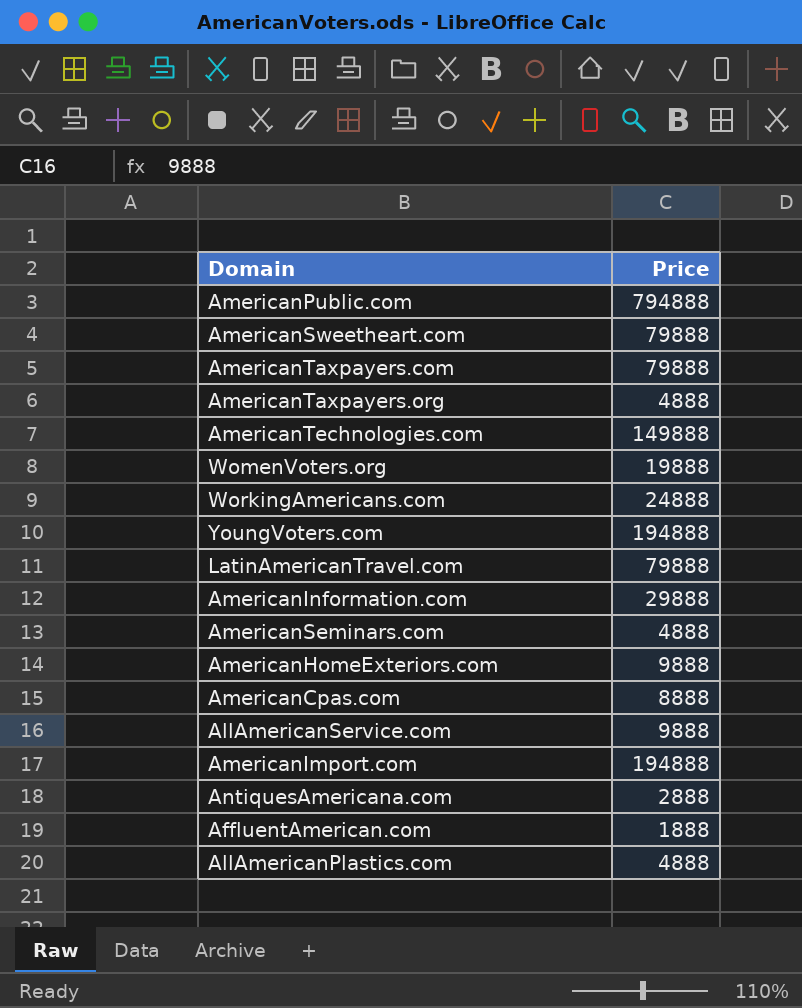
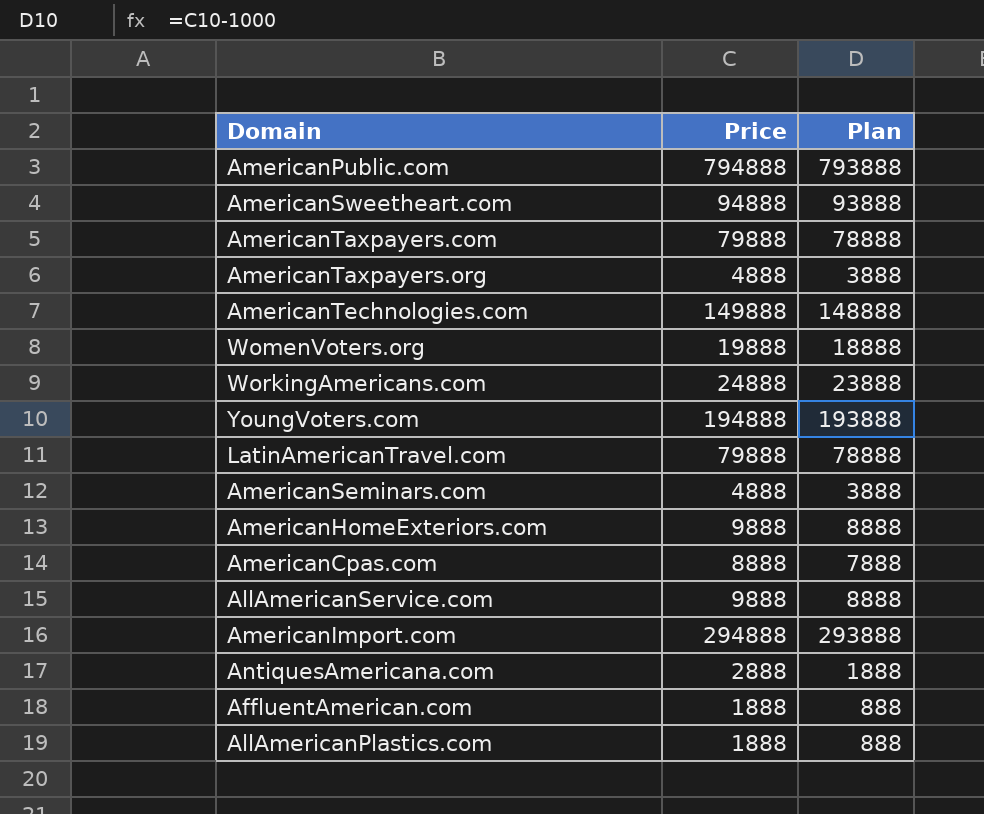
column Plan | formula: none -> [Price] - 1000
row AmericanInformation.com: 29888 -> none
AmericanSweetheart.com | Price: 79888 -> 94888
AmericanImport.com | Price: 194888 -> 294888
AllAmericanPlastics.com | Price: 4888 -> 1888

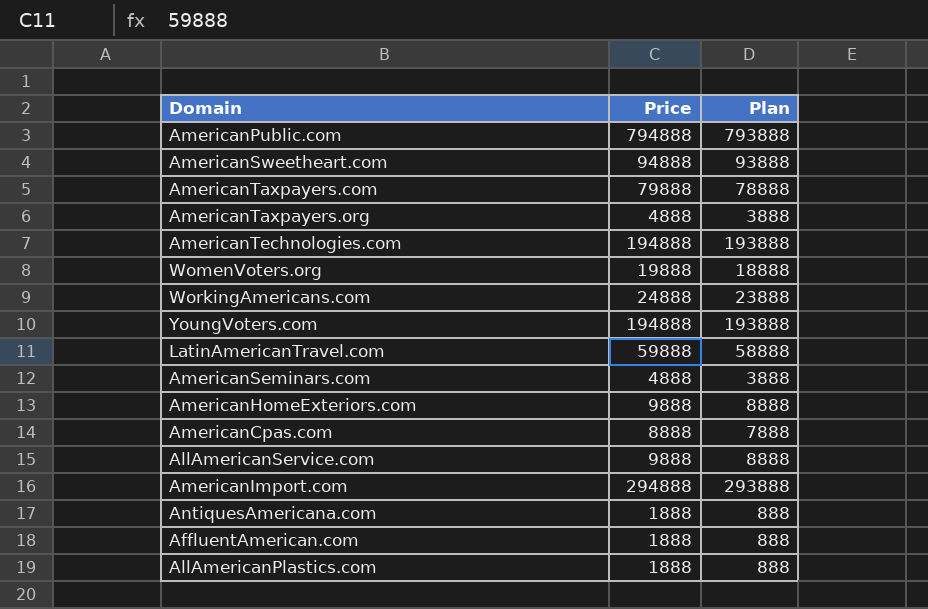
AmericanTechnologies.com | Price: 149888 -> 194888
AmericanTechnologies.com | Plan: 148888 -> 193888
LatinAmericanTravel.com | Price: 79888 -> 59888
LatinAmericanTravel.com | Plan: 78888 -> 58888
AntiquesAmericana.com | Price: 2888 -> 1888
AntiquesAmericana.com | Plan: 1888 -> 888

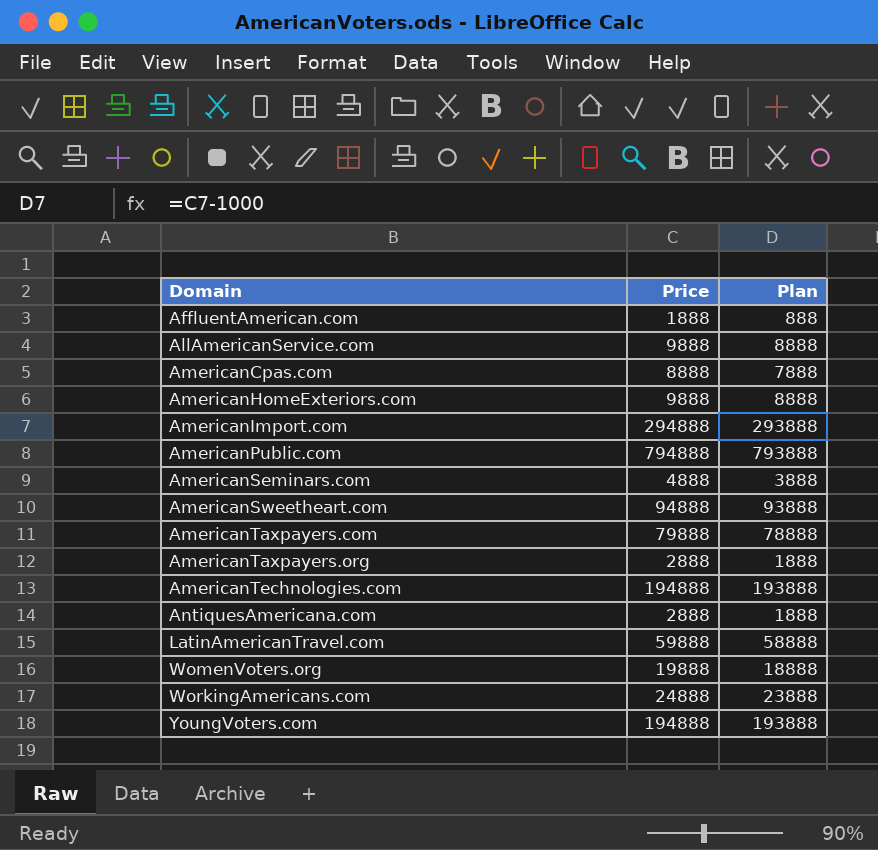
row order: none -> Domain ascending
row AllAmericanPlastics.com: 1888 | 888 -> none
AmericanTaxpayers.org | Price: 4888 -> 2888
AmericanTaxpayers.org | Plan: 3888 -> 1888
AntiquesAmericana.com | Price: 1888 -> 2888
AntiquesAmericana.com | Plan: 888 -> 1888

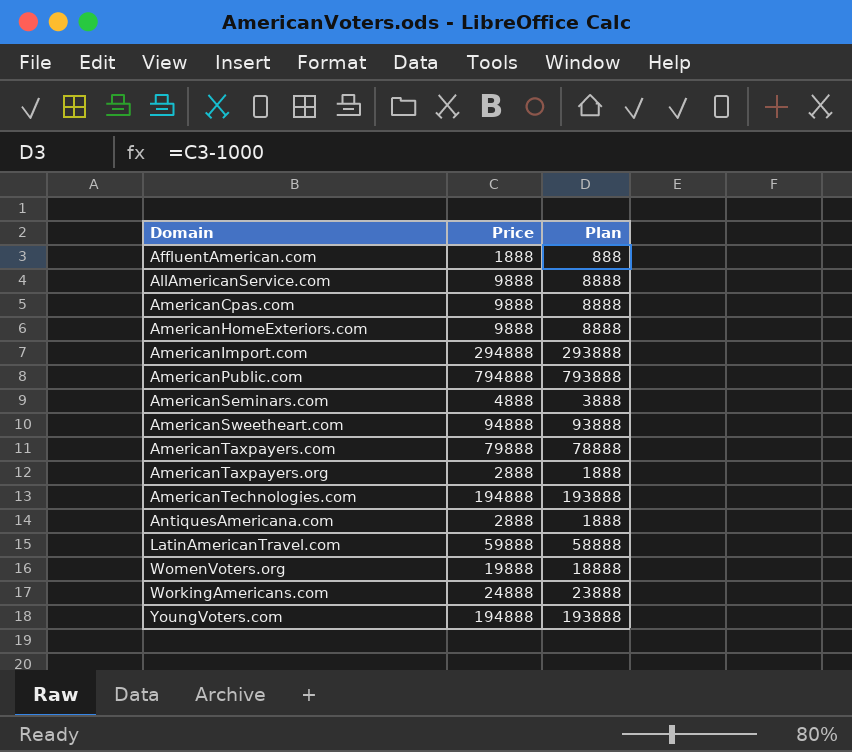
AmericanCpas.com | Price: 8888 -> 9888
AmericanCpas.com | Plan: 7888 -> 8888

